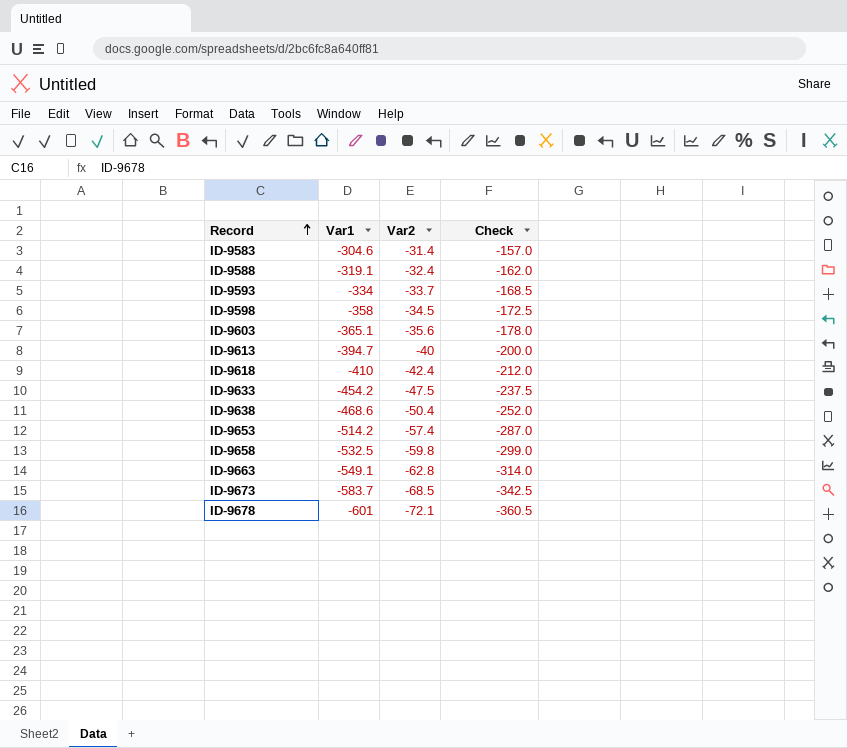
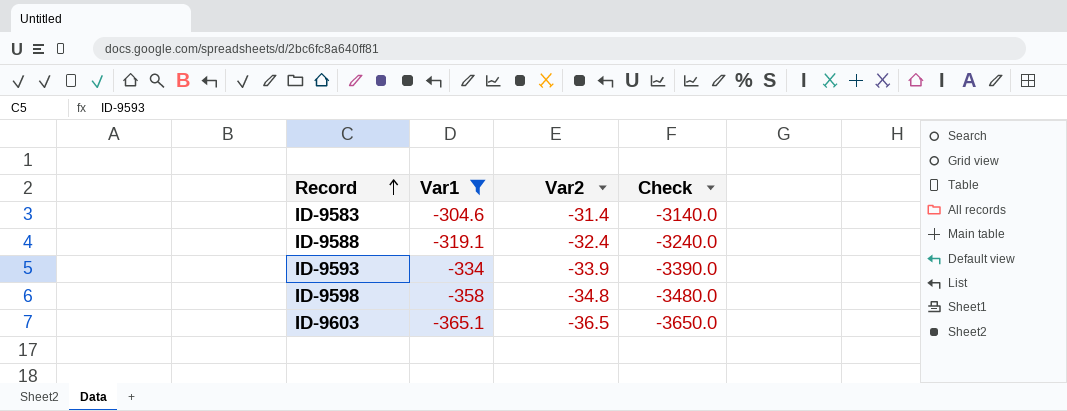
filter: none -> Var1 >= -365.1
column Check | formula: [Var2] * 5 -> [Var2] * 100
ID-9593 | Var2: -33.7 -> -33.9
ID-9598 | Var2: -34.5 -> -34.8
ID-9603 | Var2: -35.6 -> -36.5

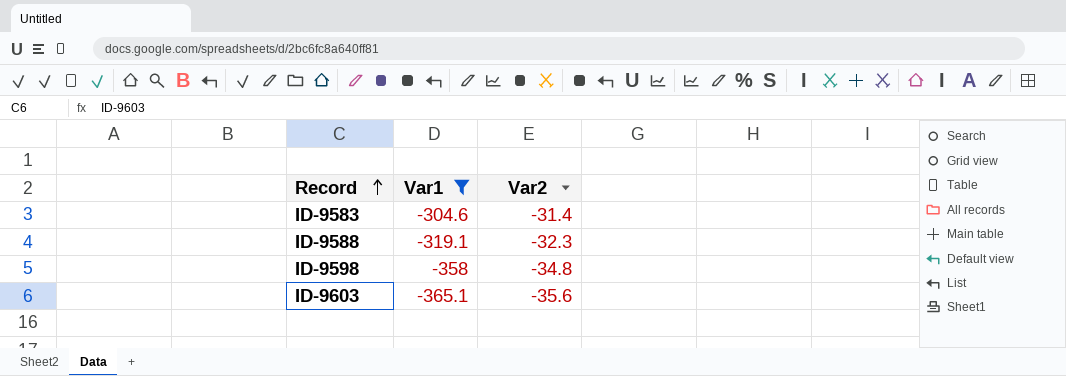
column Check | formula: [Var2] * 100 -> none
row ID-9593: -334 | -33.9 | -3390.0 -> none
ID-9588 | Var2: -32.4 -> -32.3
ID-9603 | Var2: -36.5 -> -35.6

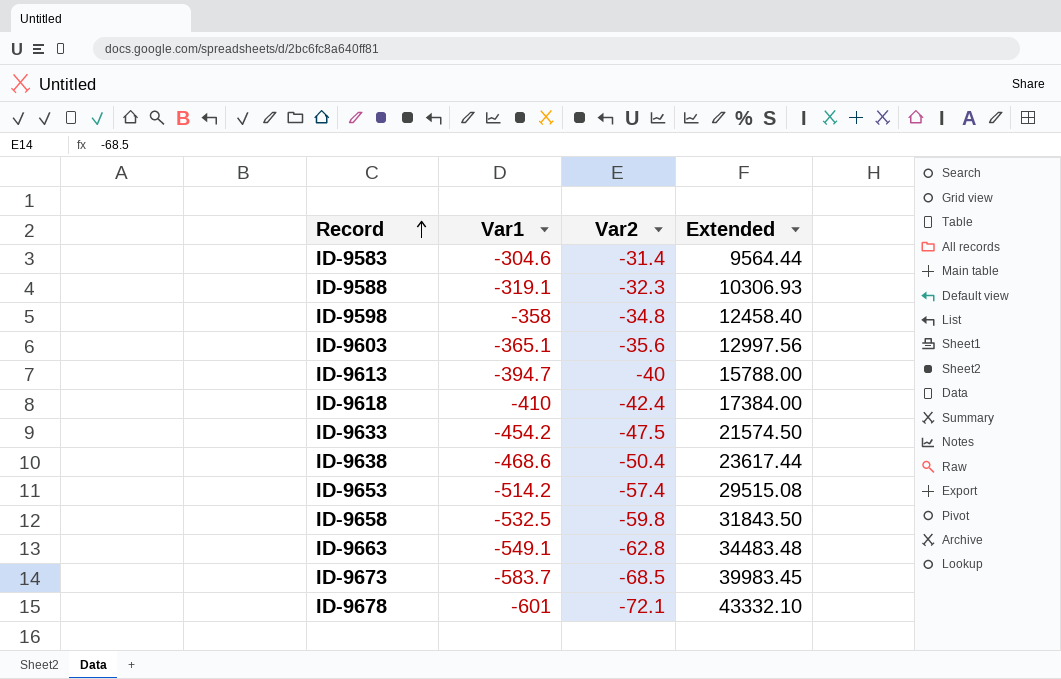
filter: Var1 >= -365.1 -> none
column Extended | formula: none -> [Var1] * [Var2]

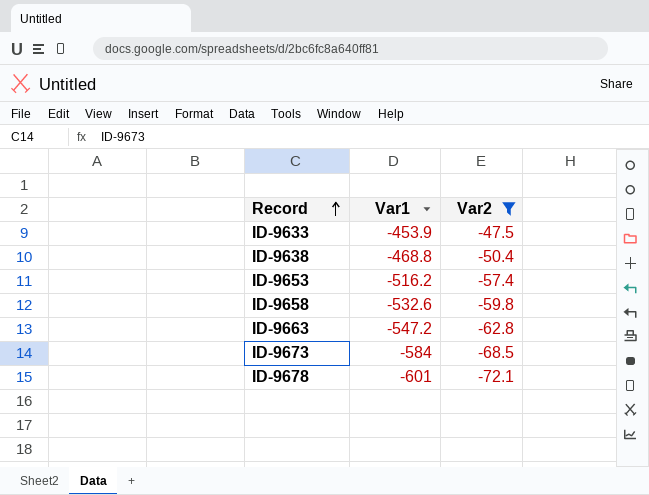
filter: none -> Var2 <= -47.5
column Extended | formula: [Var1] * [Var2] -> none
ID-9633 | Var1: -454.2 -> -453.9
ID-9638 | Var1: -468.6 -> -468.8
ID-9653 | Var1: -514.2 -> -516.2
ID-9658 | Var1: -532.5 -> -532.6
ID-9663 | Var1: -549.1 -> -547.2
ID-9673 | Var1: -583.7 -> -584

